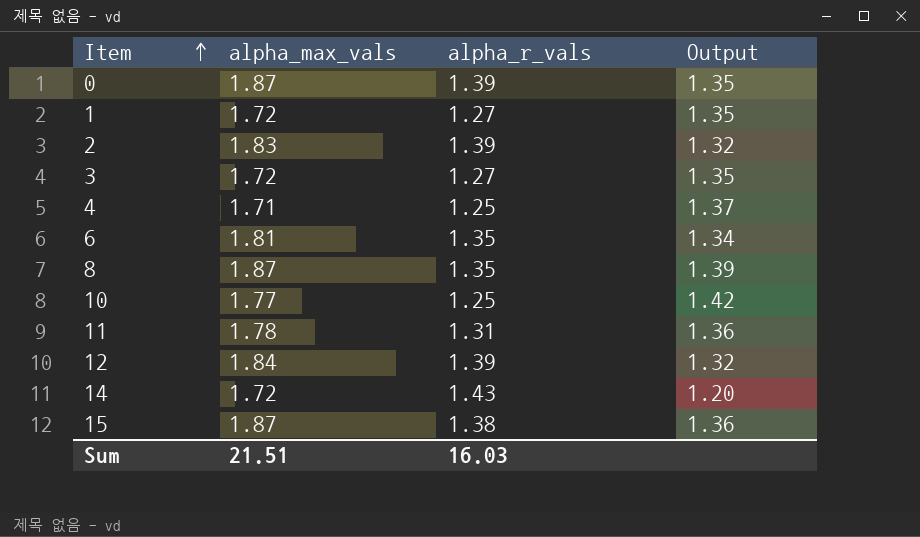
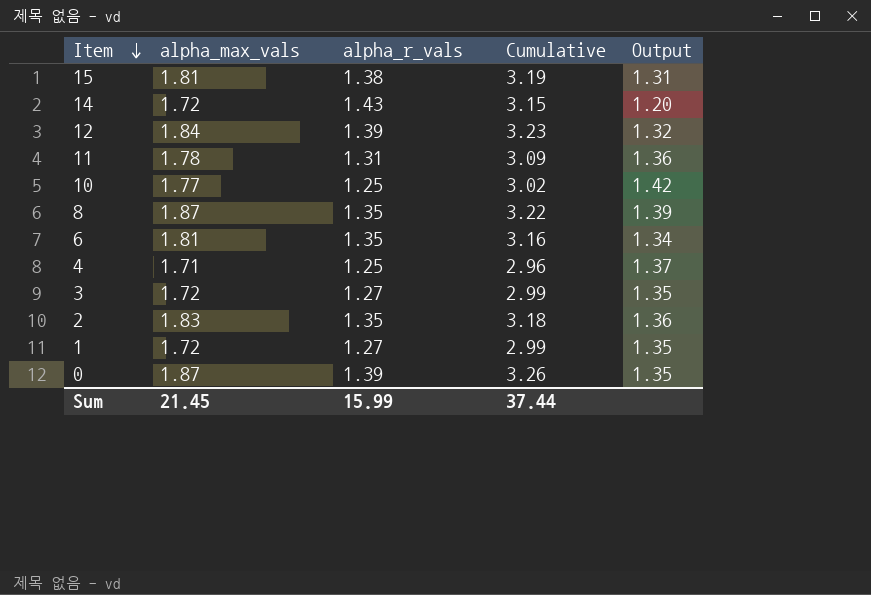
row order: Item ascending -> Item descending
column Cumulative | formula: none -> [alpha_max_vals] + [alpha_r_vals]
15 | alpha_max_vals: 1.87 -> 1.81
15 | Output: 1.36 -> 1.31
2 | alpha_r_vals: 1.39 -> 1.35
2 | Output: 1.32 -> 1.36
Sum | alpha_max_vals: 21.51 -> 21.45
Sum | alpha_r_vals: 16.03 -> 15.99

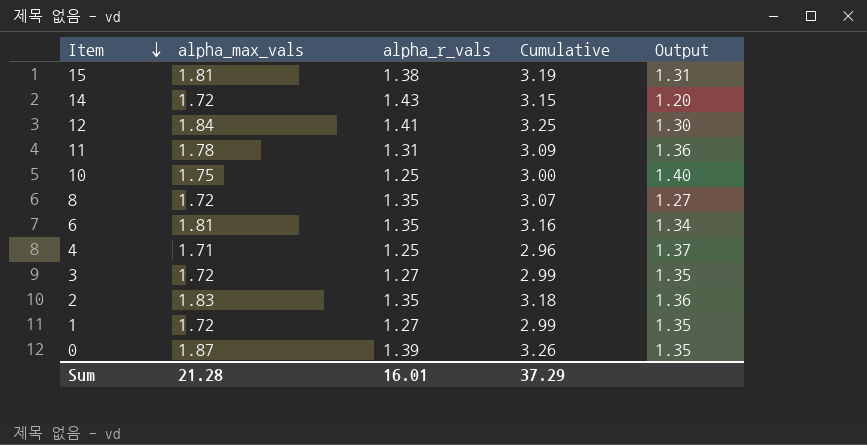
12 | alpha_r_vals: 1.39 -> 1.41
12 | Cumulative: 3.23 -> 3.25
12 | Output: 1.32 -> 1.30
10 | alpha_max_vals: 1.77 -> 1.75
10 | Cumulative: 3.02 -> 3.00
10 | Output: 1.42 -> 1.40
8 | alpha_max_vals: 1.87 -> 1.72
8 | Cumulative: 3.22 -> 3.07
8 | Output: 1.39 -> 1.27
Sum | alpha_max_vals: 21.45 -> 21.28
Sum | alpha_r_vals: 15.99 -> 16.01
Sum | Cumulative: 37.44 -> 37.29

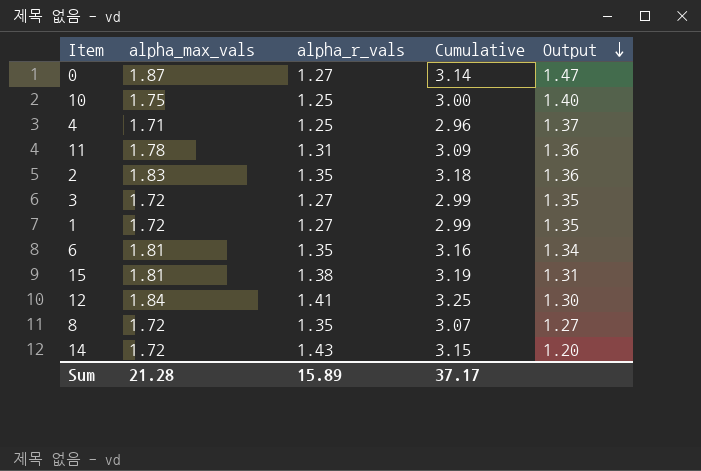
row order: Item descending -> Output descending
0 | alpha_r_vals: 1.39 -> 1.27
0 | Cumulative: 3.26 -> 3.14
0 | Output: 1.35 -> 1.47
Sum | alpha_r_vals: 16.01 -> 15.89
Sum | Cumulative: 37.29 -> 37.17

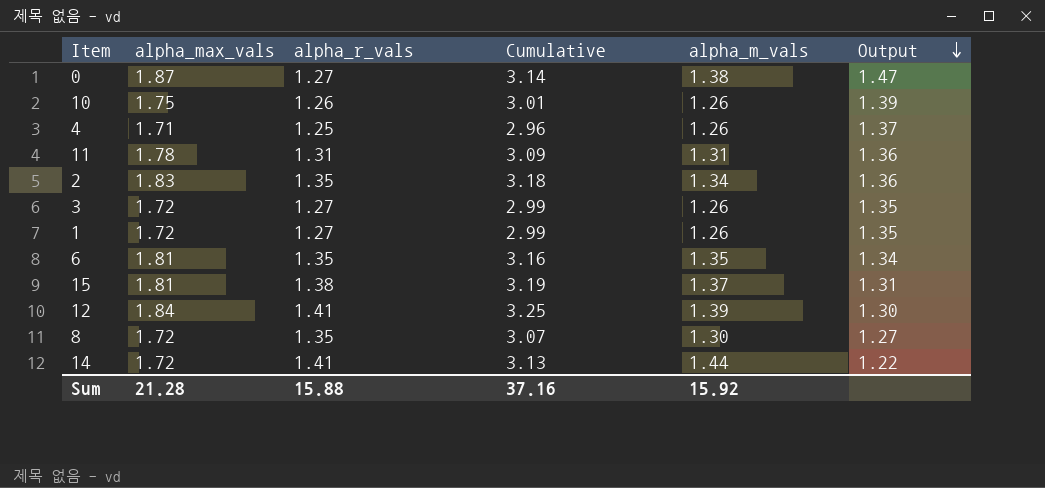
column alpha_m_vals | position: none -> 5
10 | alpha_r_vals: 1.25 -> 1.26
10 | Cumulative: 3.00 -> 3.01
10 | Output: 1.40 -> 1.39
14 | alpha_r_vals: 1.43 -> 1.41
14 | Cumulative: 3.15 -> 3.13
14 | Output: 1.20 -> 1.22
Sum | alpha_r_vals: 15.89 -> 15.88
Sum | Cumulative: 37.17 -> 37.16

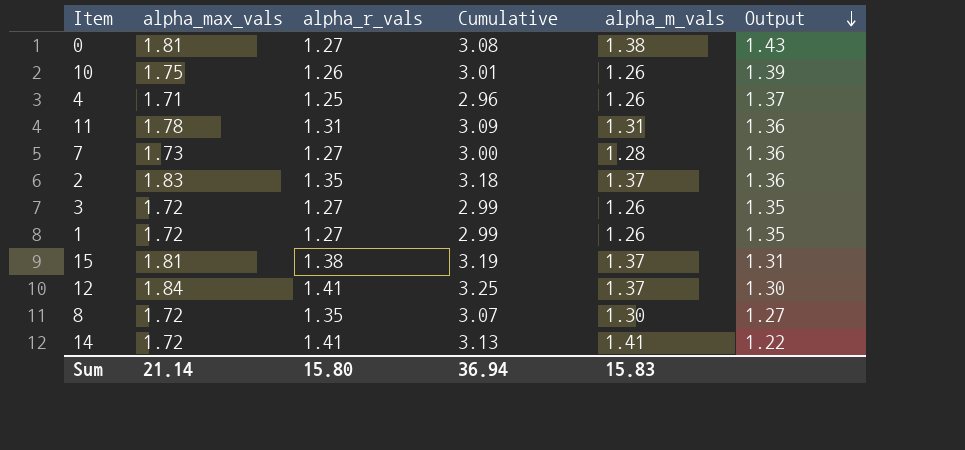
row 6: 1.81 | 1.35 | 3.16 | 1.35 | 1.34 -> none
0 | alpha_max_vals: 1.87 -> 1.81
0 | Cumulative: 3.14 -> 3.08
0 | Output: 1.47 -> 1.43
row 7: none -> 1.73 | 1.27 | 3.00 | 1.28 | 1.36
2 | alpha_m_vals: 1.34 -> 1.37
12 | alpha_m_vals: 1.39 -> 1.37
14 | alpha_m_vals: 1.44 -> 1.41
Sum | alpha_max_vals: 21.28 -> 21.14
Sum | alpha_r_vals: 15.88 -> 15.80
Sum | Cumulative: 37.16 -> 36.94
Sum | alpha_m_vals: 15.92 -> 15.83

